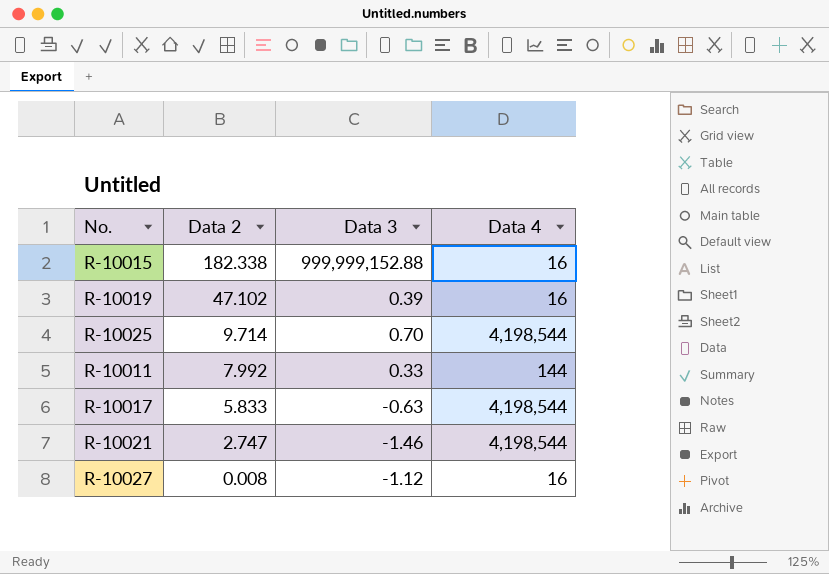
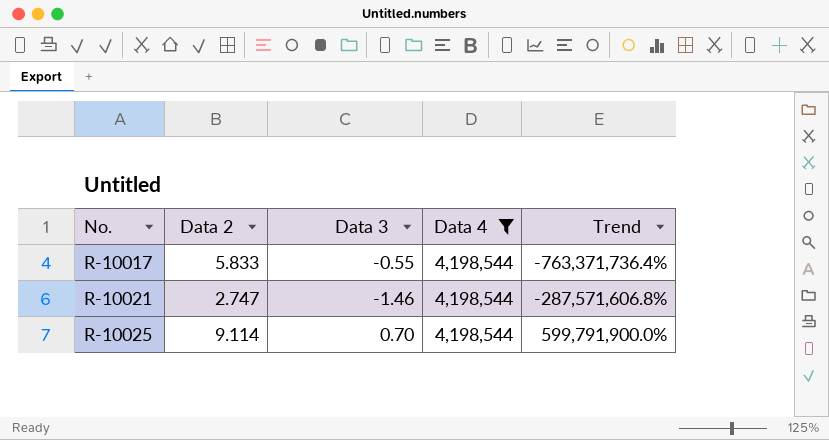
filter: none -> Data 4 = 4,198,544
row order: Data 2 descending -> No. ascending
column Trend | formula: none -> ([Data 4] - [Data 3]) / [Data 3]
R-10017 | Data 3: -0.63 -> -0.55
R-10025 | Data 2: 9.714 -> 9.114

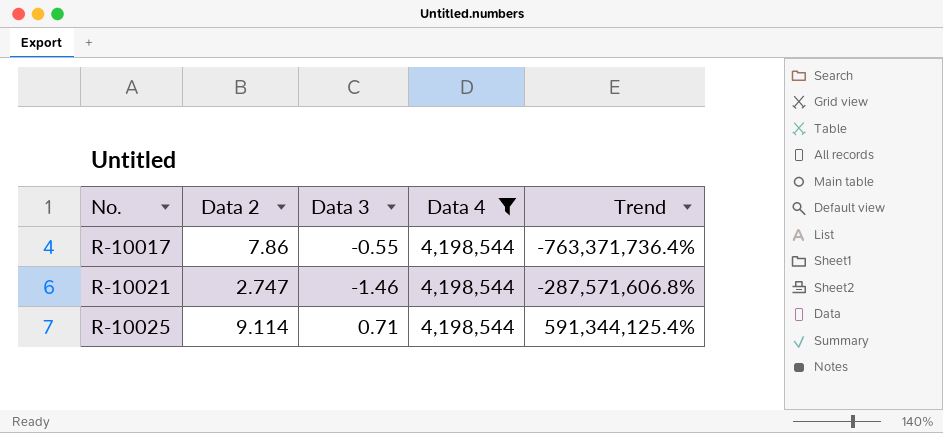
R-10017 | Data 2: 5.833 -> 7.86
R-10025 | Data 3: 0.70 -> 0.71
R-10025 | Trend: 599,791,900.0% -> 591,344,125.4%

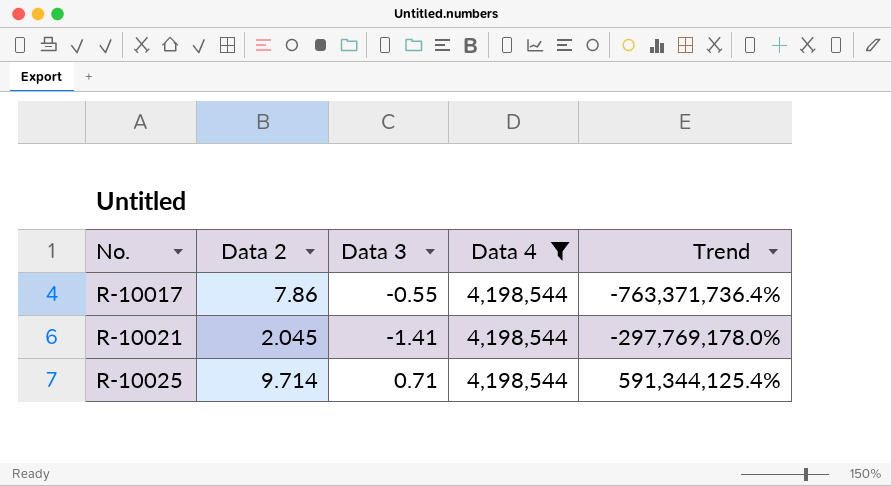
R-10021 | Data 2: 2.747 -> 2.045
R-10021 | Data 3: -1.46 -> -1.41
R-10021 | Trend: -287,571,606.8% -> -297,769,178.0%
R-10025 | Data 2: 9.114 -> 9.714

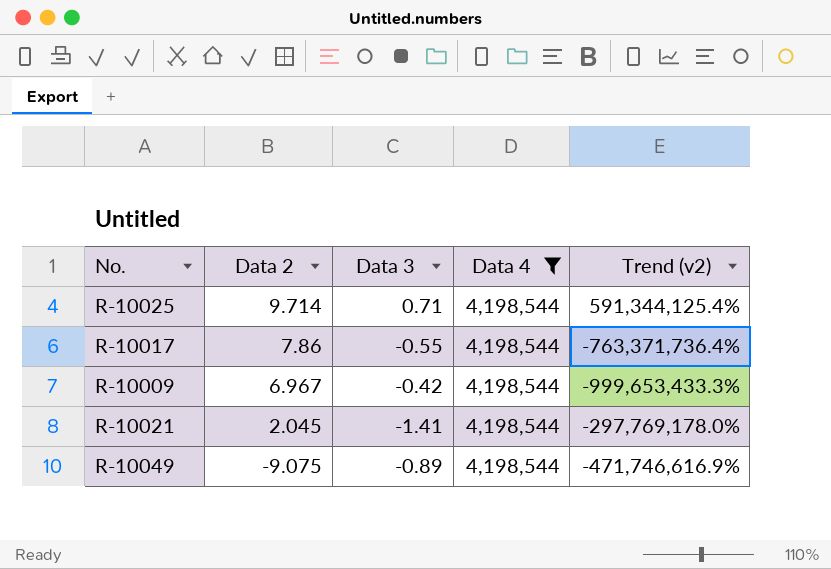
row order: No. ascending -> Data 2 descending
column name: Trend -> Trend (v2)
row R-10009: none -> 6.967 | -0.42 | 4,198,544 | -999,653,433.3%
row R-10049: none -> -9.075 | -0.89 | 4,198,544 | -471,746,616.9%

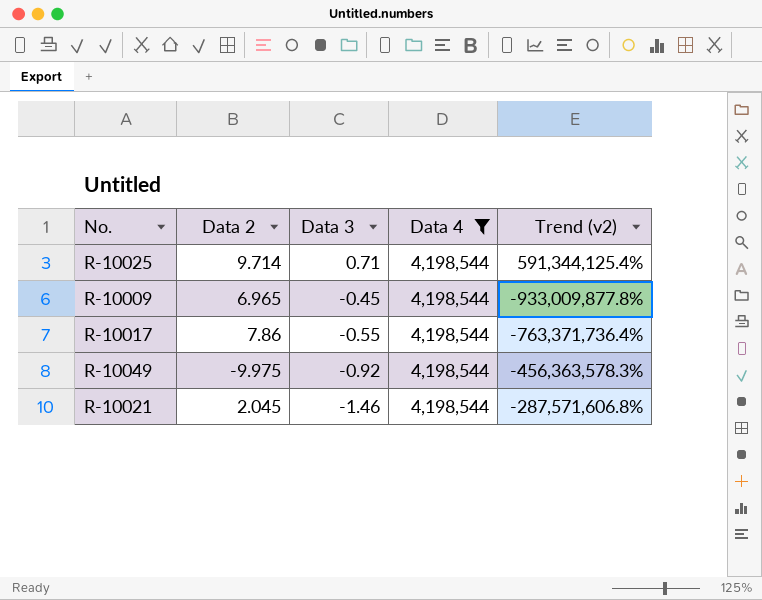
row order: Data 2 descending -> Data 3 descending
R-10009 | Data 2: 6.967 -> 6.965
R-10009 | Data 3: -0.42 -> -0.45
R-10009 | Trend (v2): -999,653,433.3% -> -933,009,877.8%
R-10049 | Data 2: -9.075 -> -9.975
R-10049 | Data 3: -0.89 -> -0.92
R-10049 | Trend (v2): -471,746,616.9% -> -456,363,578.3%
R-10021 | Data 3: -1.41 -> -1.46
R-10021 | Trend (v2): -297,769,178.0% -> -287,571,606.8%

